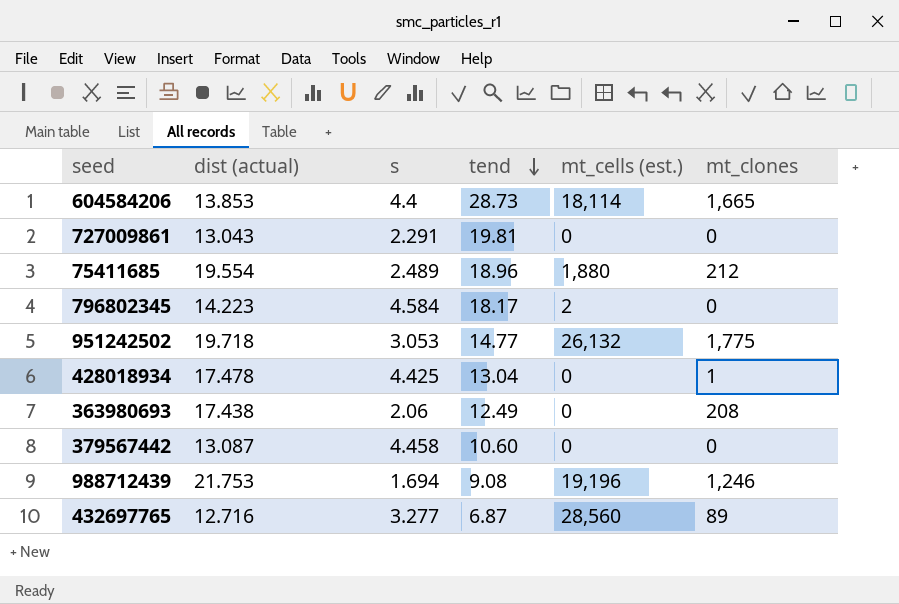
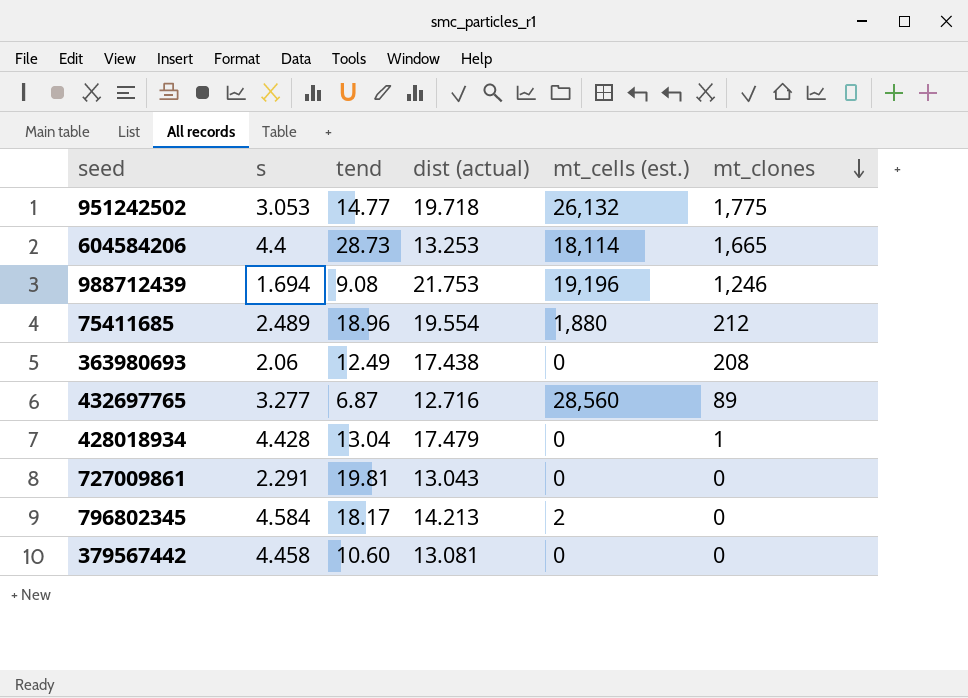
row order: tend descending -> mt_clones descending
column dist (actual) | position: 2 -> 4
604584206 | dist (actual): 13.853 -> 13.253
428018934 | s: 4.425 -> 4.428
428018934 | dist (actual): 17.478 -> 17.479
796802345 | dist (actual): 14.223 -> 14.213
379567442 | dist (actual): 13.087 -> 13.081

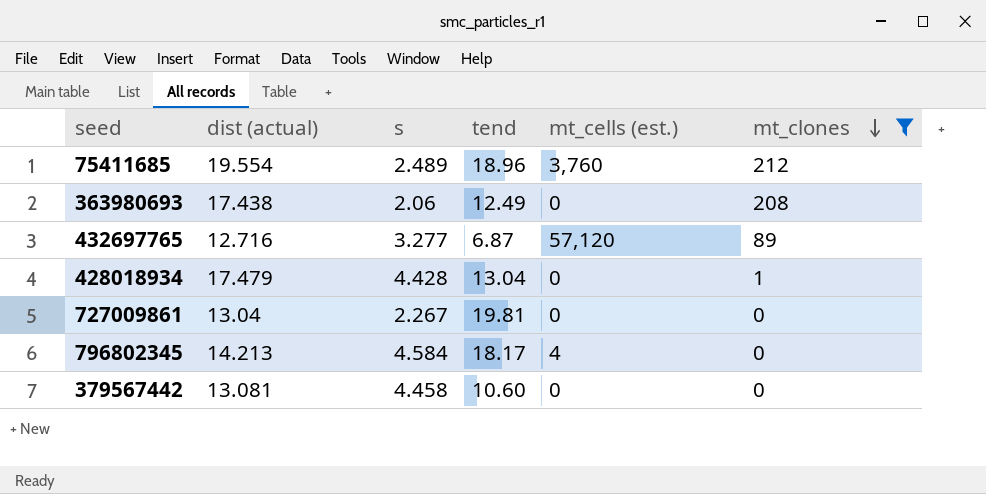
filter: none -> mt_clones <= 212
column dist (actual) | position: 4 -> 2
75411685 | mt_cells (est.): 1,880 -> 3,760
432697765 | mt_cells (est.): 28,560 -> 57,120
727009861 | dist (actual): 13.043 -> 13.04
727009861 | s: 2.291 -> 2.267
796802345 | mt_cells (est.): 2 -> 4

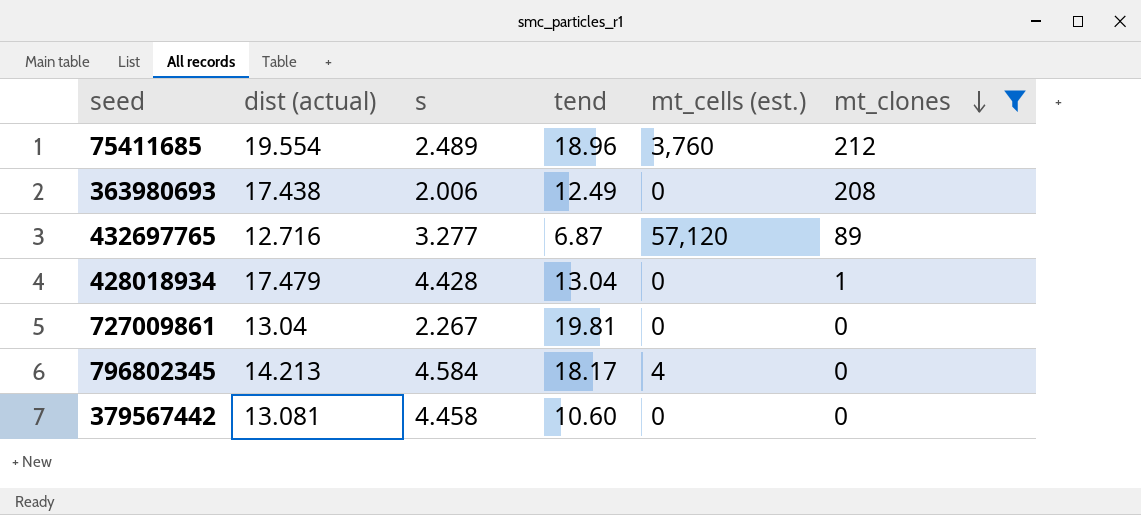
363980693 | s: 2.06 -> 2.006

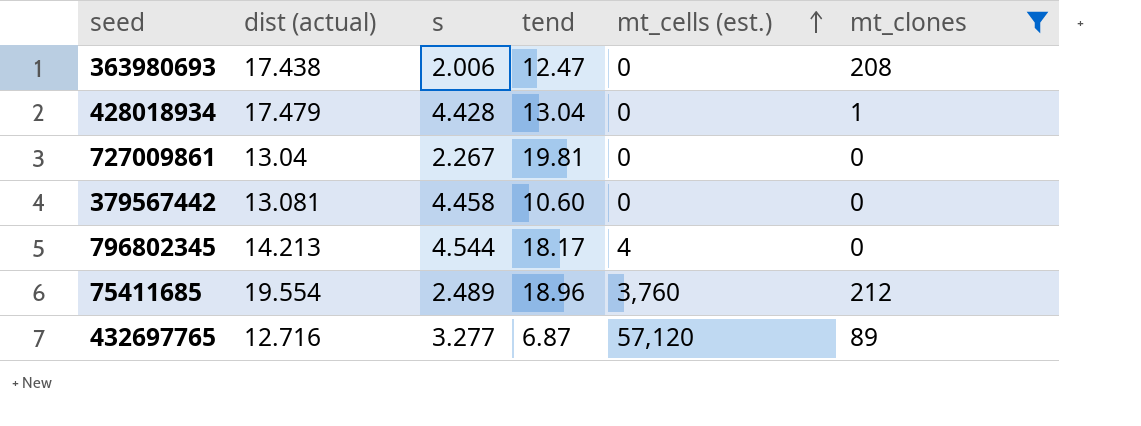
row order: mt_clones descending -> mt_cells (est.) ascending
363980693 | tend: 12.49 -> 12.47
796802345 | s: 4.584 -> 4.544

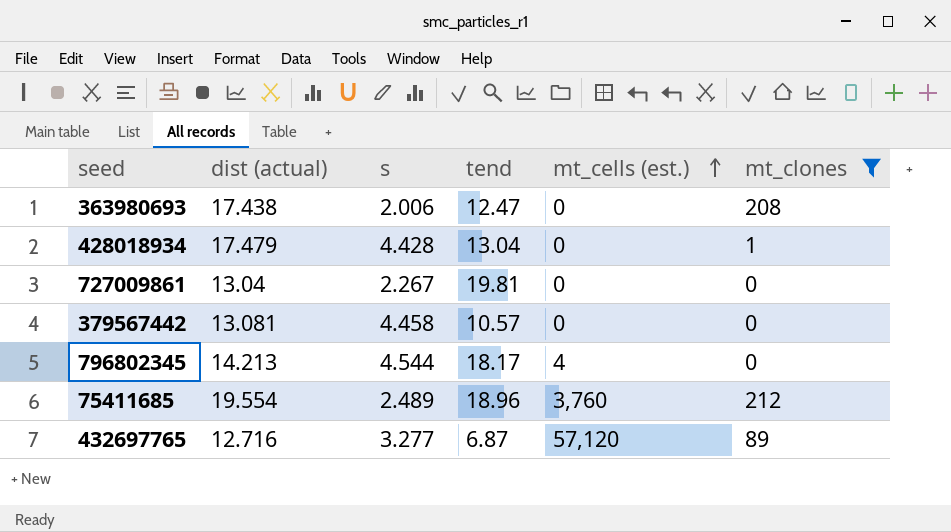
379567442 | tend: 10.60 -> 10.57

